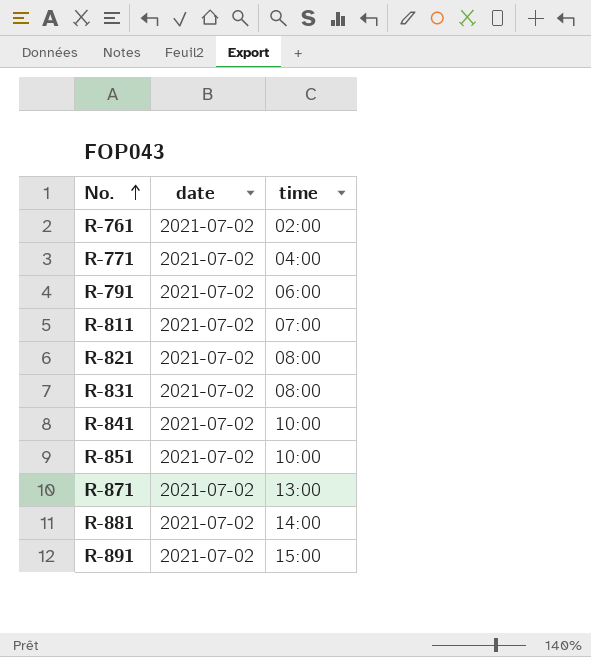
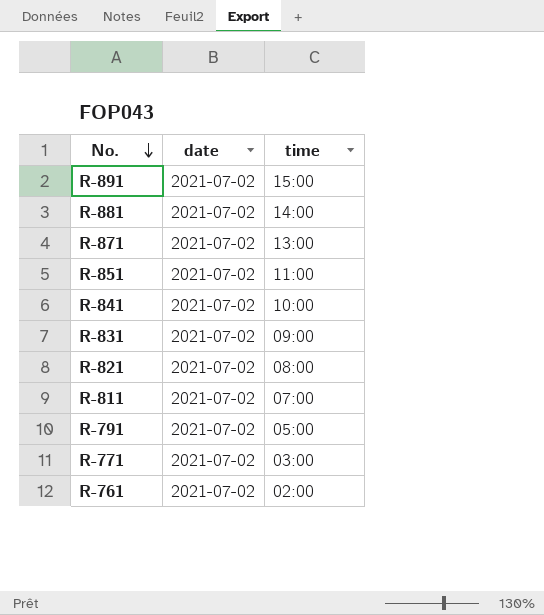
row order: No. ascending -> No. descending
R-851 | time: 10:00 -> 11:00
R-831 | time: 08:00 -> 09:00
R-791 | time: 06:00 -> 05:00
R-771 | time: 04:00 -> 03:00

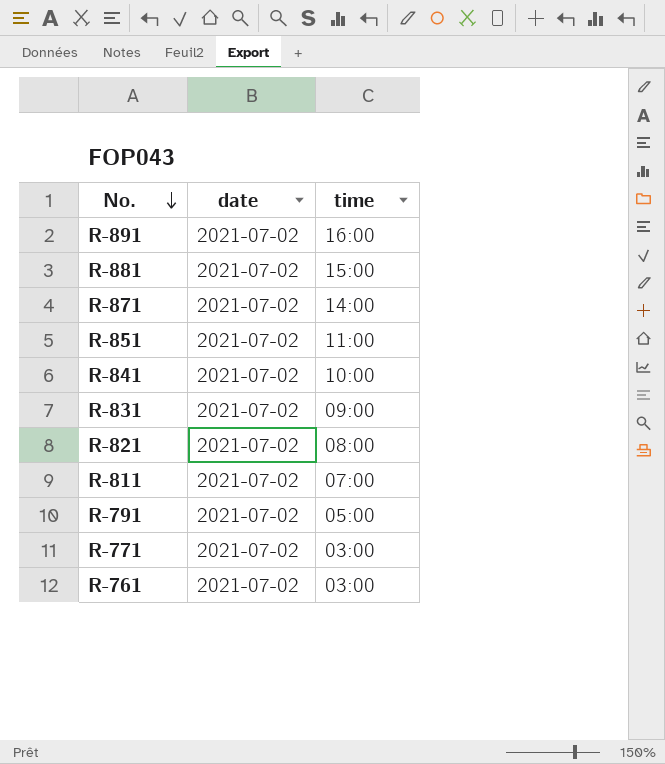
R-891 | time: 15:00 -> 16:00
R-881 | time: 14:00 -> 15:00
R-871 | time: 13:00 -> 14:00
R-761 | time: 02:00 -> 03:00

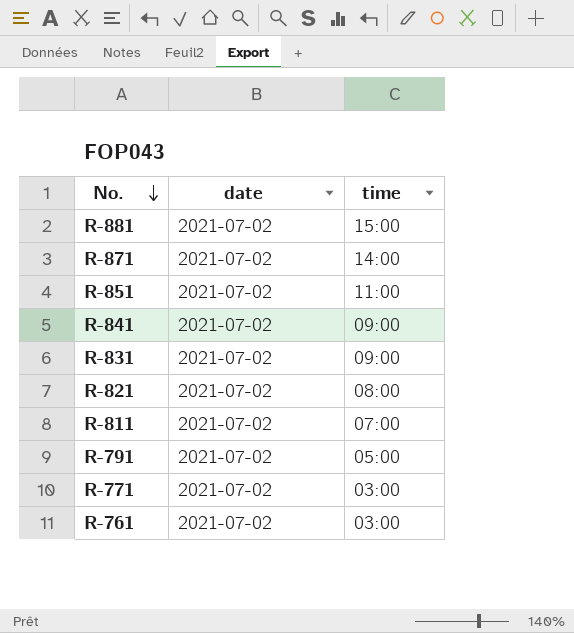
row R-891: 2021-07-02 | 16:00 -> none
R-841 | time: 10:00 -> 09:00

